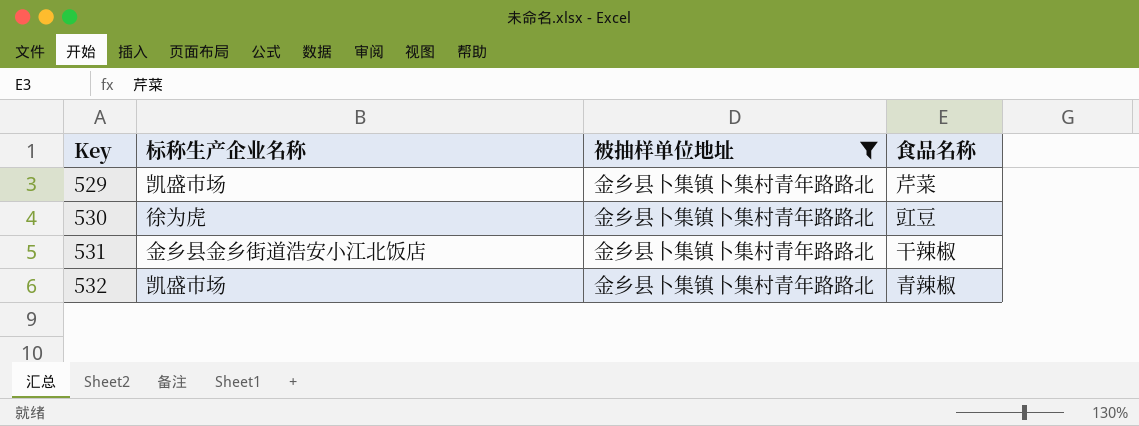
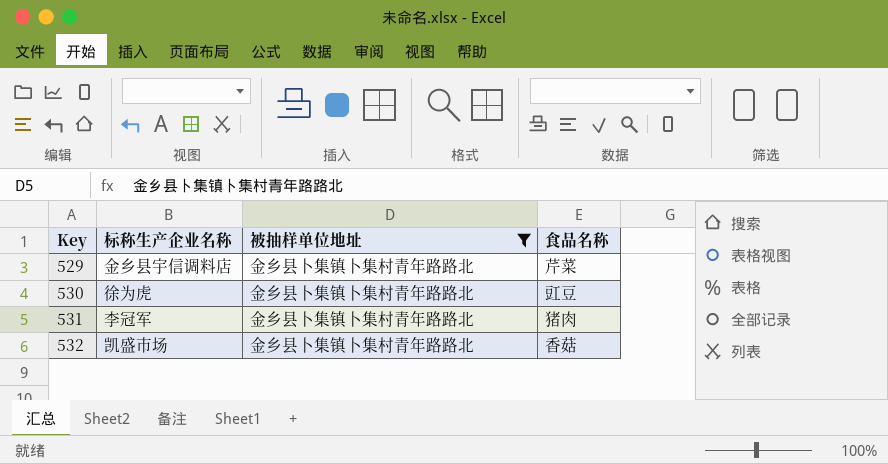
529 | 标称生产企业名称: 凯盛市场 -> 金乡县宇信调料店
531 | 标称生产企业名称: 金乡县金乡街道浩安小江北饭店 -> 李冠军
531 | 食品名称: 干辣椒 -> 猪肉
532 | 食品名称: 青辣椒 -> 香菇

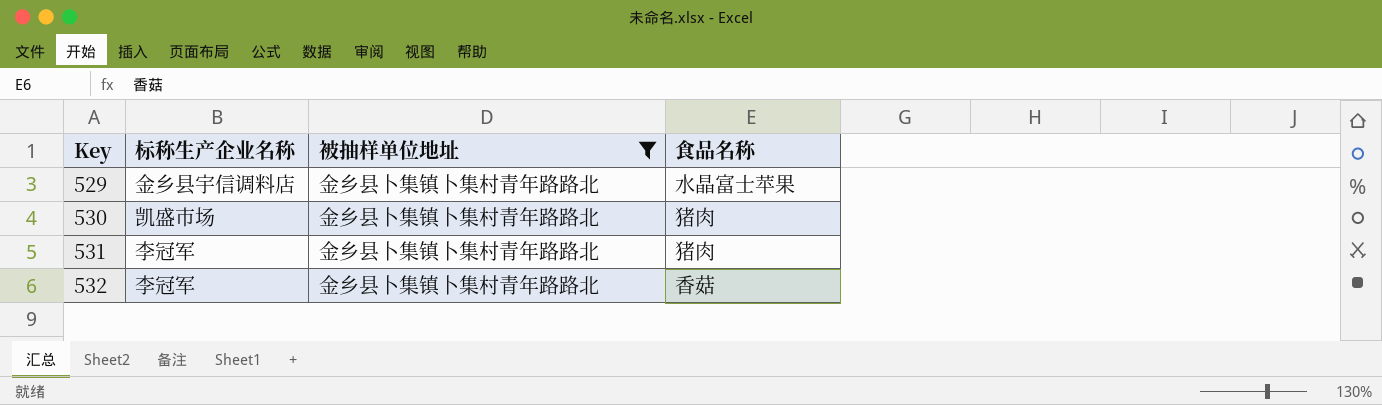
529 | 食品名称: 芹菜 -> 水晶富士苹果
530 | 标称生产企业名称: 徐为虎 -> 凯盛市场
530 | 食品名称: 豇豆 -> 猪肉
532 | 标称生产企业名称: 凯盛市场 -> 李冠军

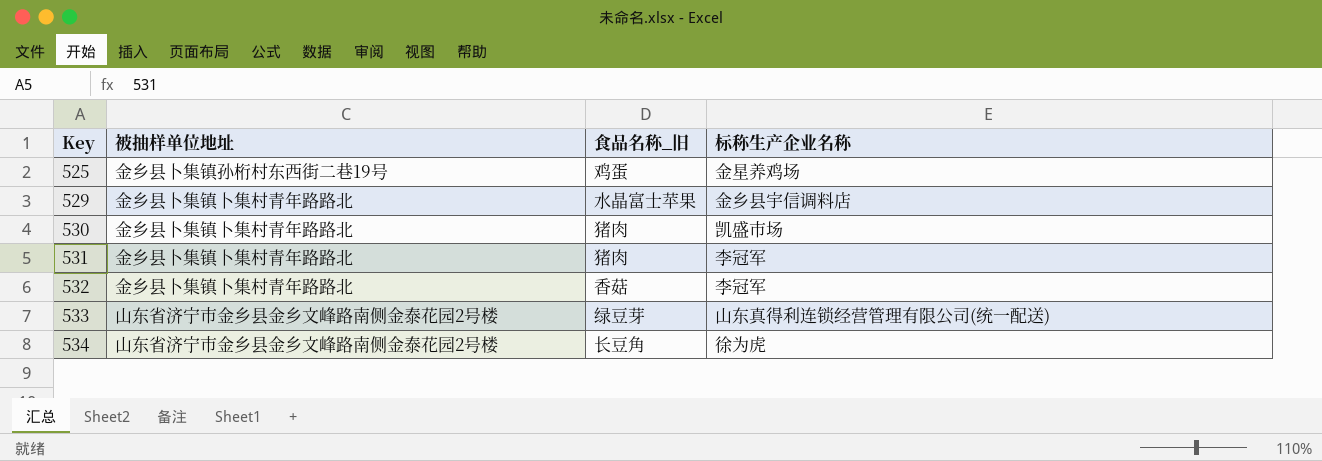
filter: 被抽样单位地址 = 金乡县卜集镇卜集村青年路路北 -> none
column name: 食品名称 -> 食品名称_旧
column 标称生产企业名称 | position: 2 -> 4

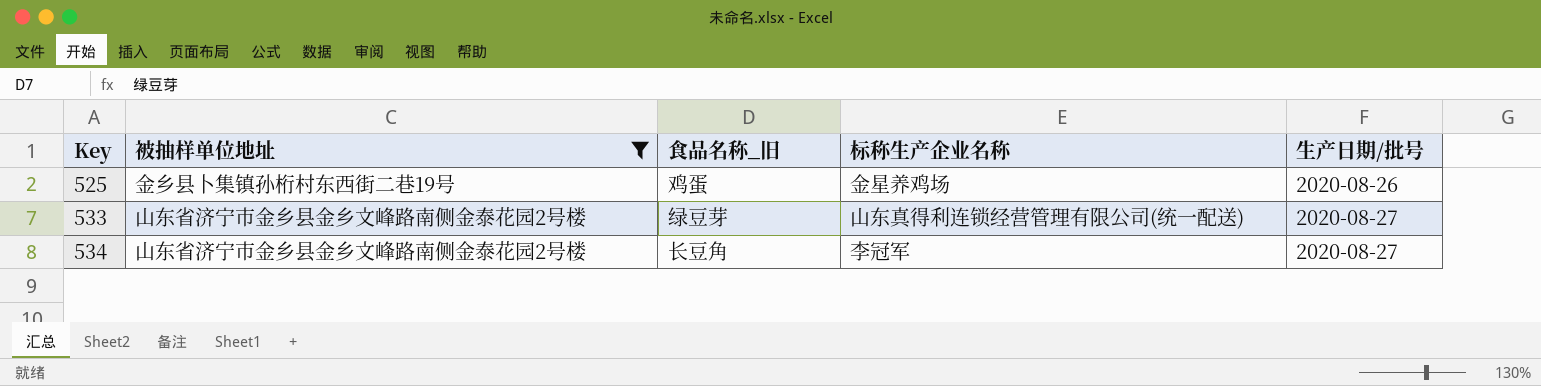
filter: none -> 被抽样单位地址 != 金乡县卜集镇卜集村青年路路北
column 生产日期/批号 | position: none -> 5
534 | 标称生产企业名称: 徐为虎 -> 李冠军

